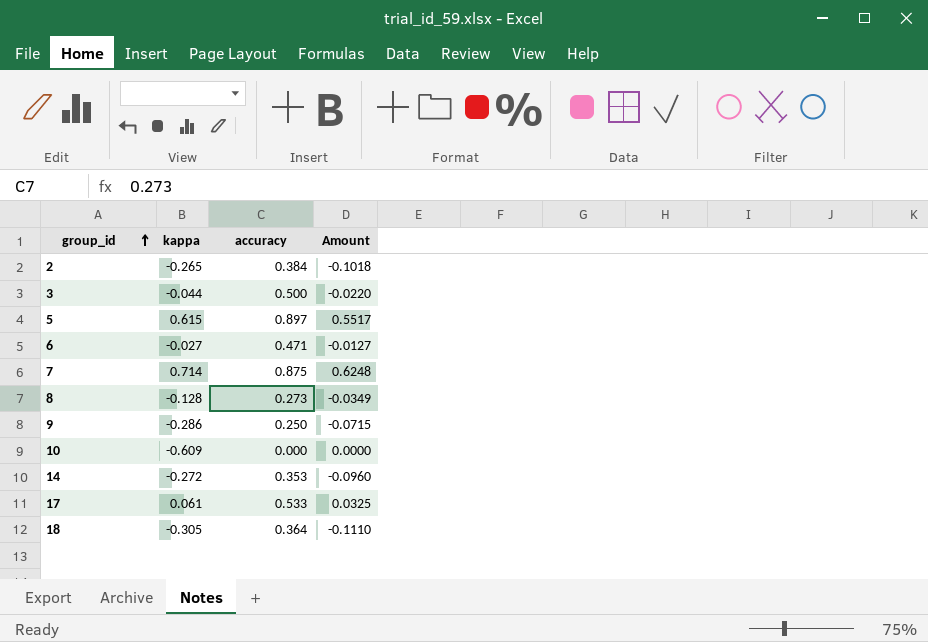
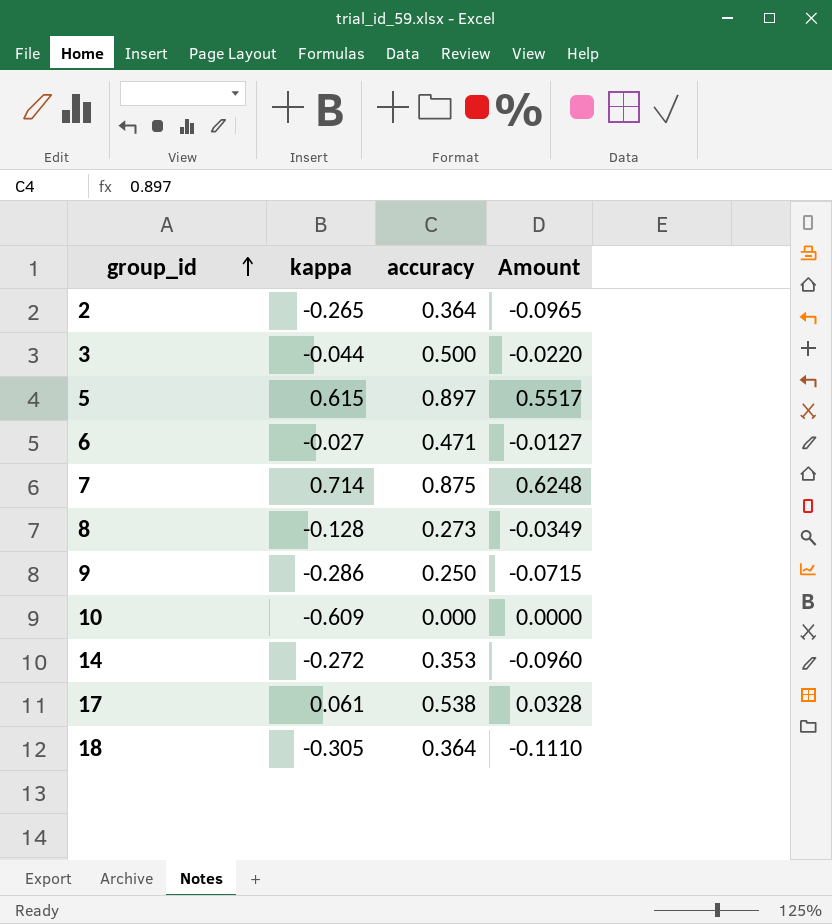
2 | accuracy: 0.384 -> 0.364
2 | Amount: -0.1018 -> -0.0965
17 | accuracy: 0.533 -> 0.538
17 | Amount: 0.0325 -> 0.0328

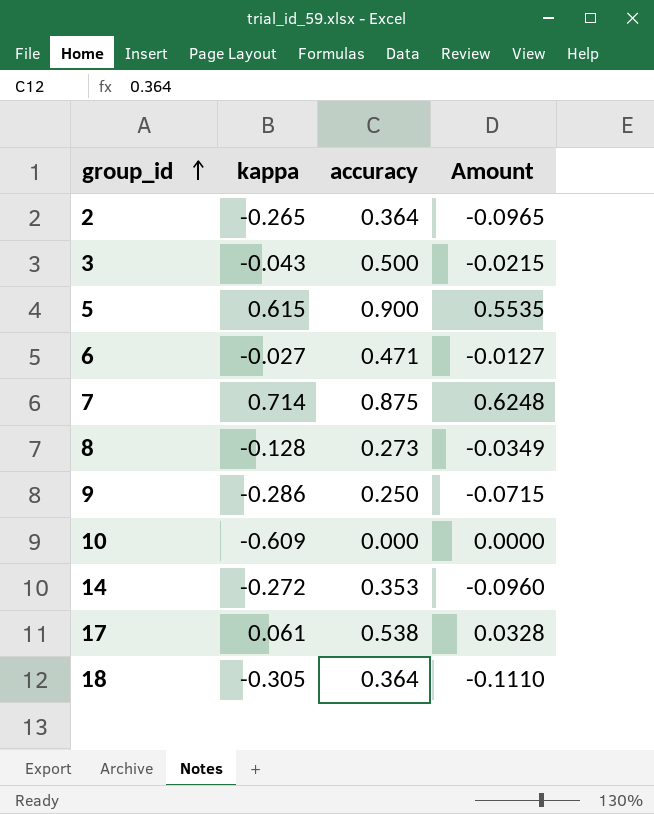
3 | kappa: -0.044 -> -0.043
3 | Amount: -0.0220 -> -0.0215
5 | accuracy: 0.897 -> 0.900
5 | Amount: 0.5517 -> 0.5535

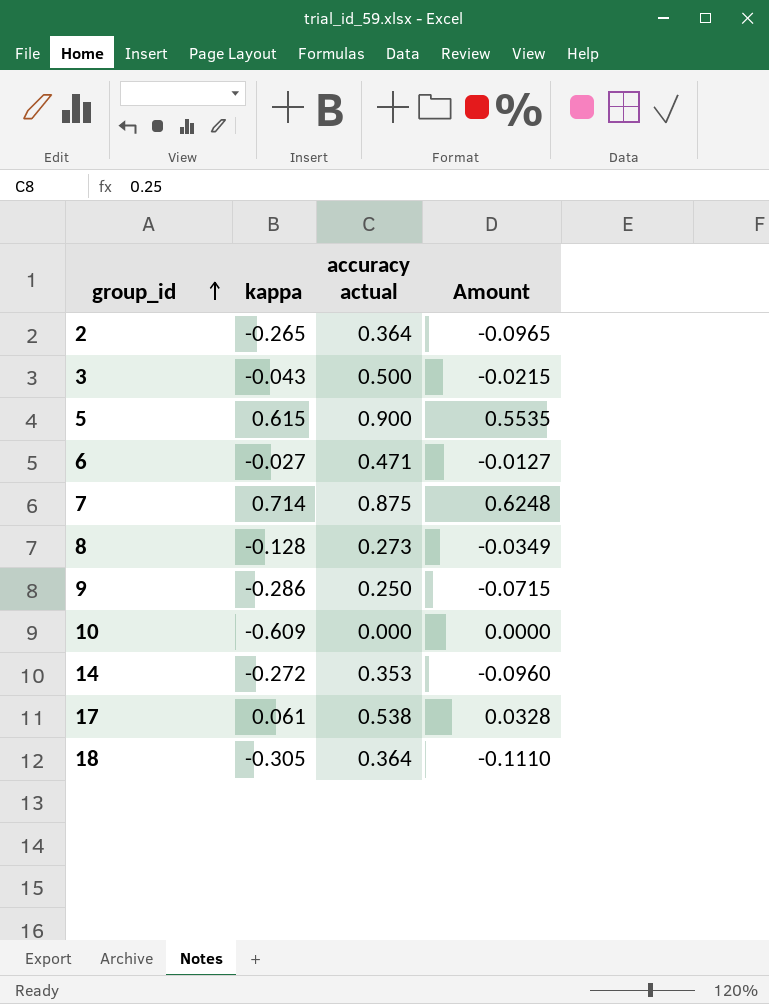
column name: accuracy -> accuracy actual

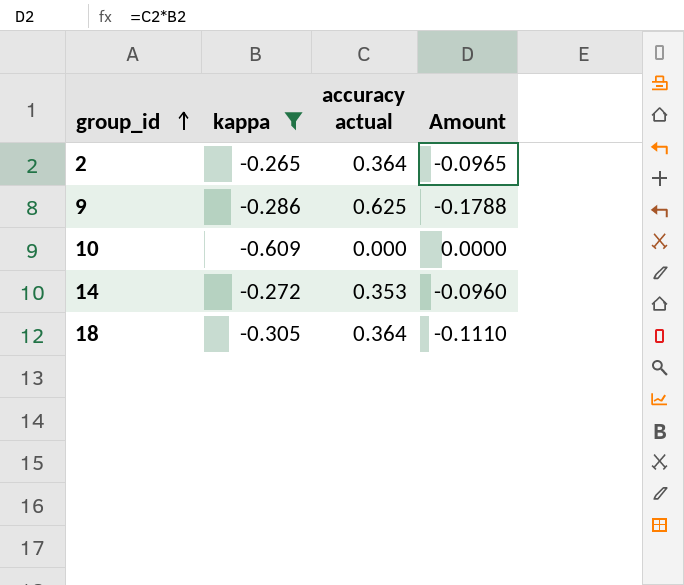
filter: none -> kappa <= -0.265
9 | accuracy actual: 0.250 -> 0.625
9 | Amount: -0.0715 -> -0.1788

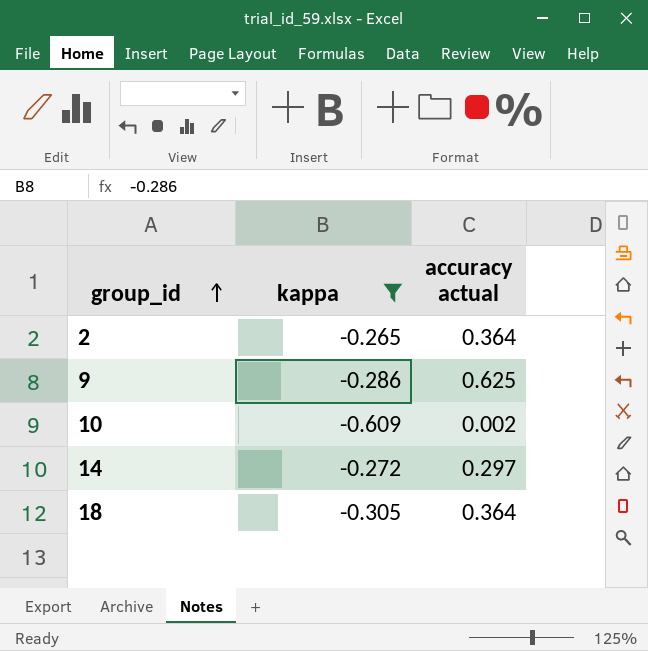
column Amount | formula: [kappa] * [accuracy actual] -> none
10 | accuracy actual: 0.000 -> 0.002
14 | accuracy actual: 0.353 -> 0.297

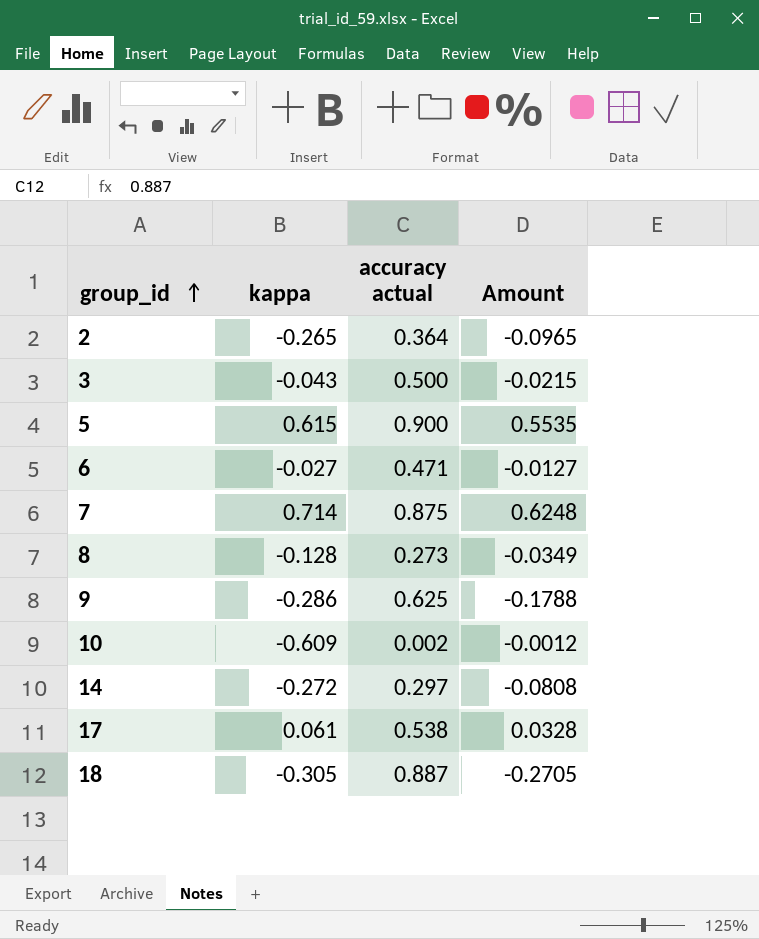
filter: kappa <= -0.265 -> none
column Amount | formula: none -> [kappa] * [accuracy actual]
18 | accuracy actual: 0.364 -> 0.887

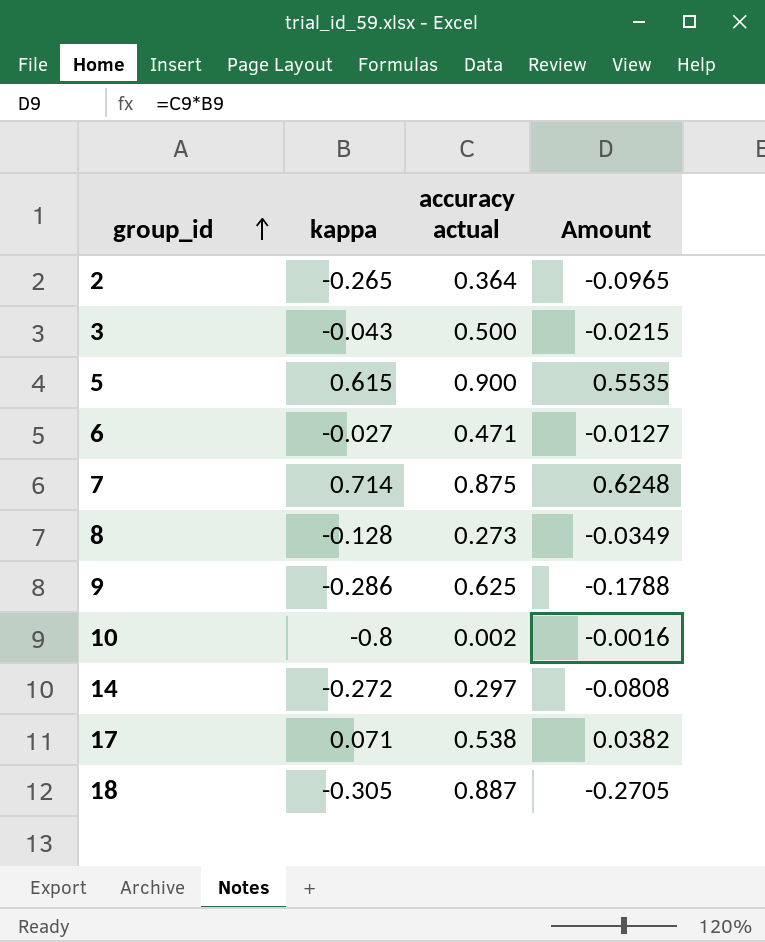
10 | kappa: -0.609 -> -0.8
10 | Amount: -0.0012 -> -0.0016
17 | kappa: 0.061 -> 0.071
17 | Amount: 0.0328 -> 0.0382

